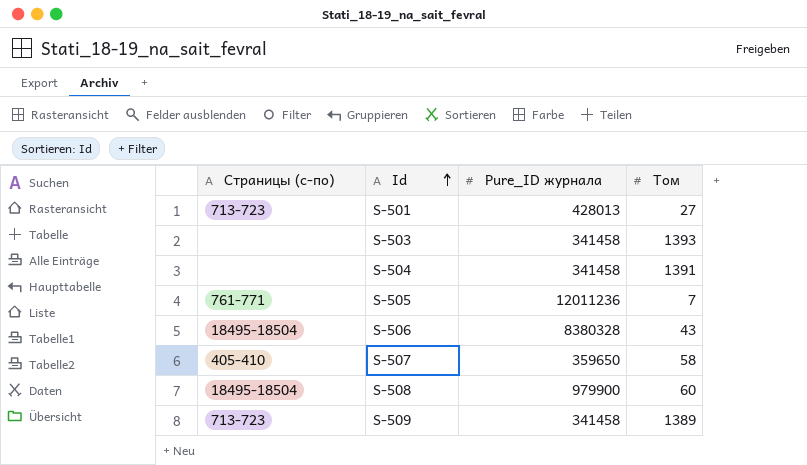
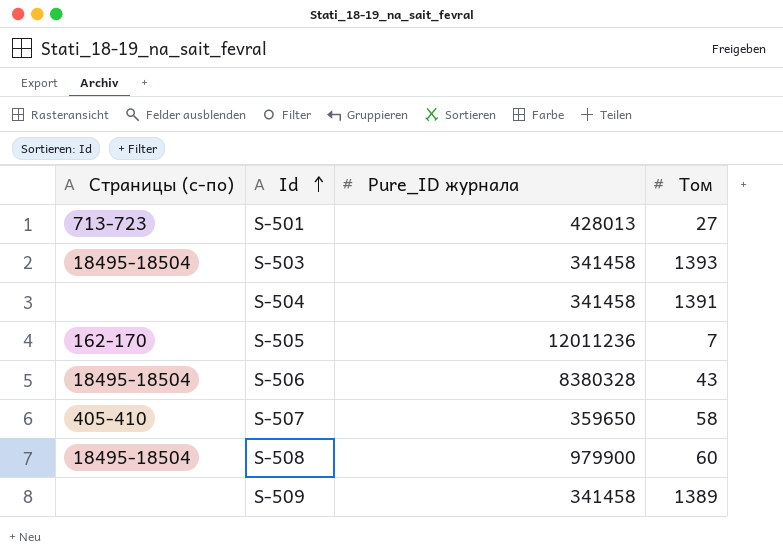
S-503 | Страницы (с-по): none -> 18495-18504
S-505 | Страницы (с-по): 761-771 -> 162-170
S-509 | Страницы (с-по): 713-723 -> none

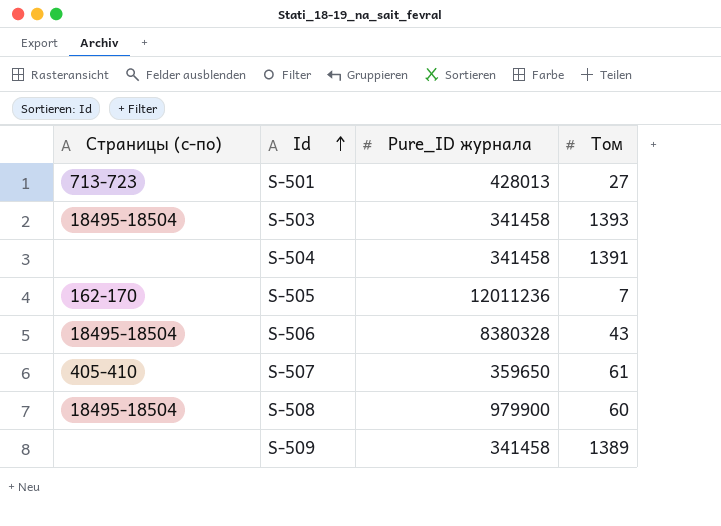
S-507 | Том: 58 -> 61

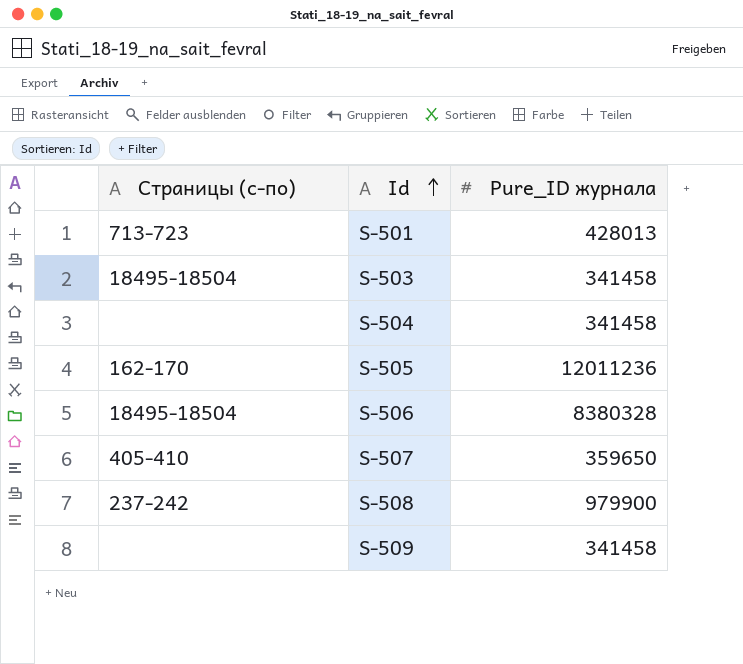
column Том | position: 4 -> none
S-508 | Страницы (с-по): 18495-18504 -> 237-242

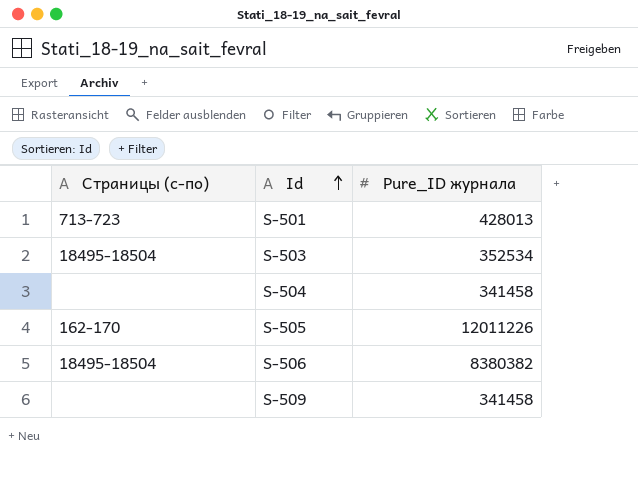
row S-507: 405-410 | 359650 -> none
row S-508: 237-242 | 979900 -> none
S-503 | Pure_ID журнала: 341458 -> 352534
S-505 | Pure_ID журнала: 12011236 -> 12011226
S-506 | Pure_ID журнала: 8380328 -> 8380382

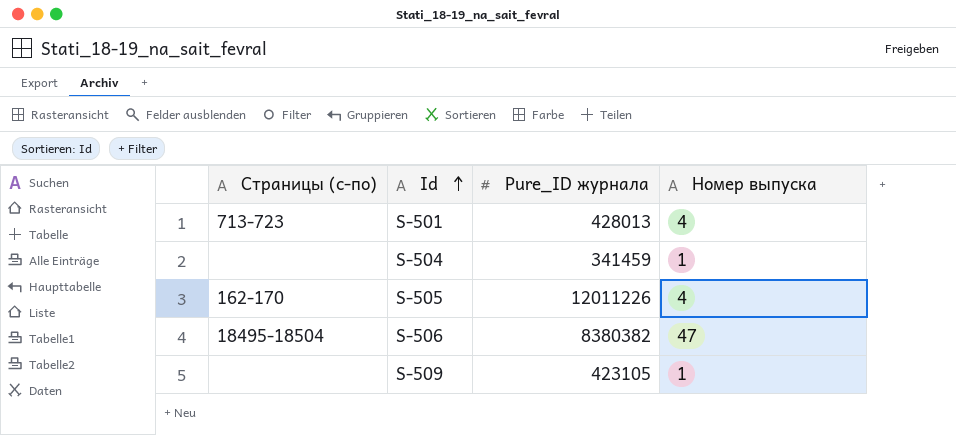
column Номер выпуска | position: none -> 4
row S-503: 18495-18504 | 352534 -> none
S-504 | Pure_ID журнала: 341458 -> 341459
S-509 | Pure_ID журнала: 341458 -> 423105

